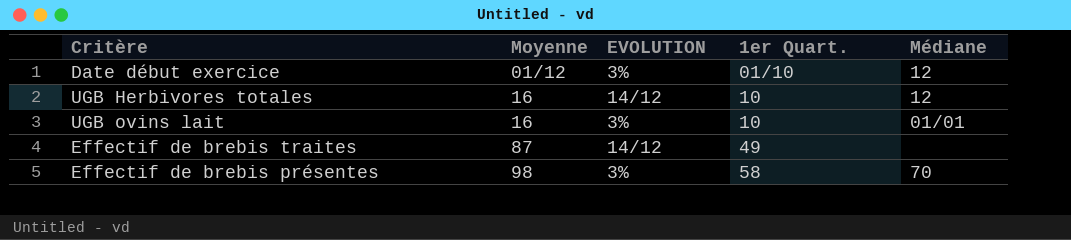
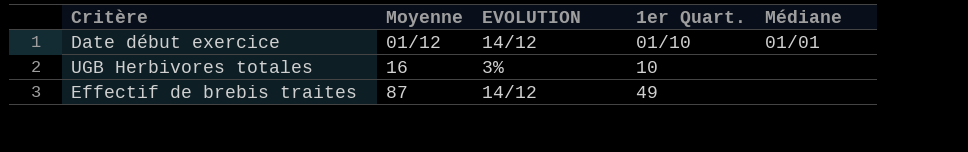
row UGB ovins lait: 16 | 3% | 10 | 01/01 -> none
row Effectif de brebis présentes: 98 | 3% | 58 | 70 -> none
Date début exercice | EVOLUTION: 3% -> 14/12
Date début exercice | Médiane: 12 -> 01/01
UGB Herbivores totales | EVOLUTION: 14/12 -> 3%
UGB Herbivores totales | Médiane: 12 -> none

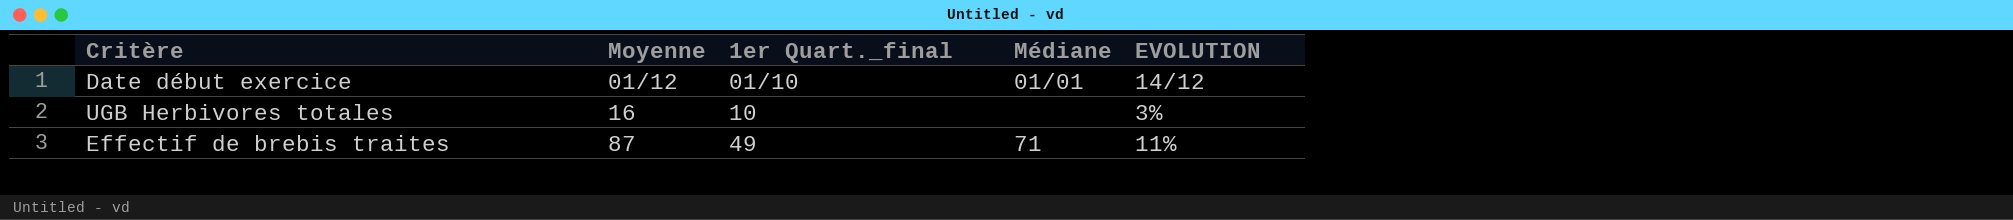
column name: 1er Quart. -> 1er Quart._final
column EVOLUTION | position: 3 -> 5
Effectif de brebis traites | Médiane: none -> 71
Effectif de brebis traites | EVOLUTION: 14/12 -> 11%

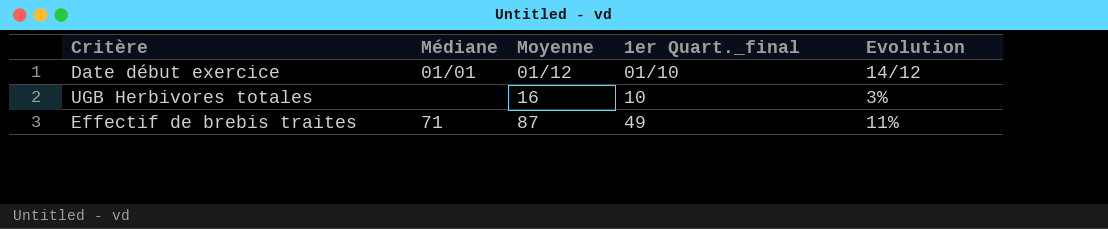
column Médiane | position: 4 -> 2
column name: EVOLUTION -> Evolution

